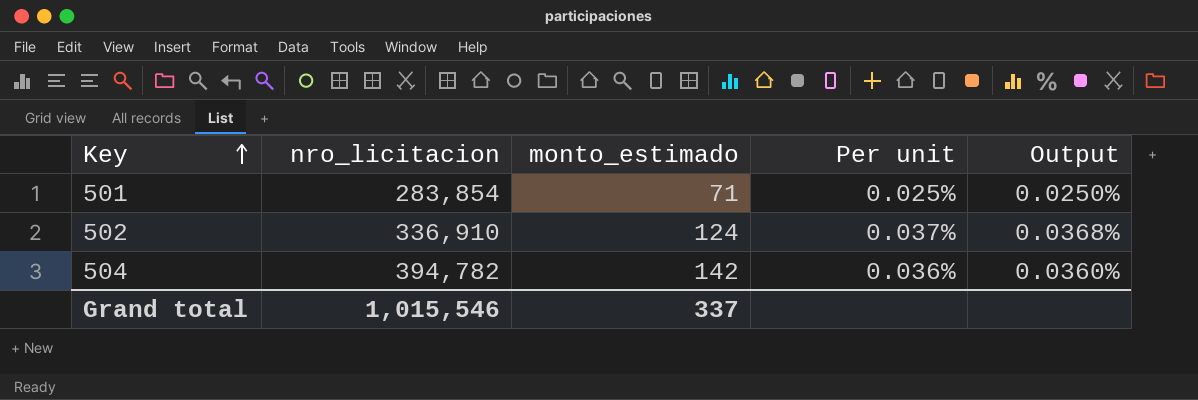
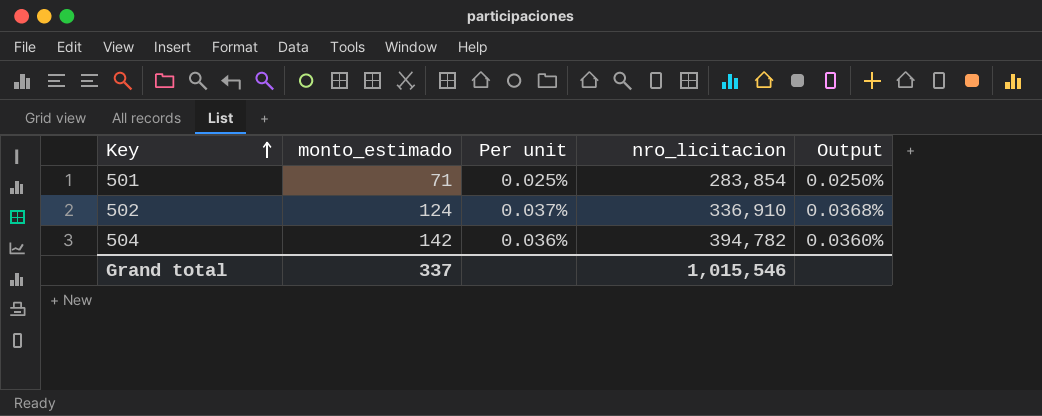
column nro_licitacion | position: 2 -> 4

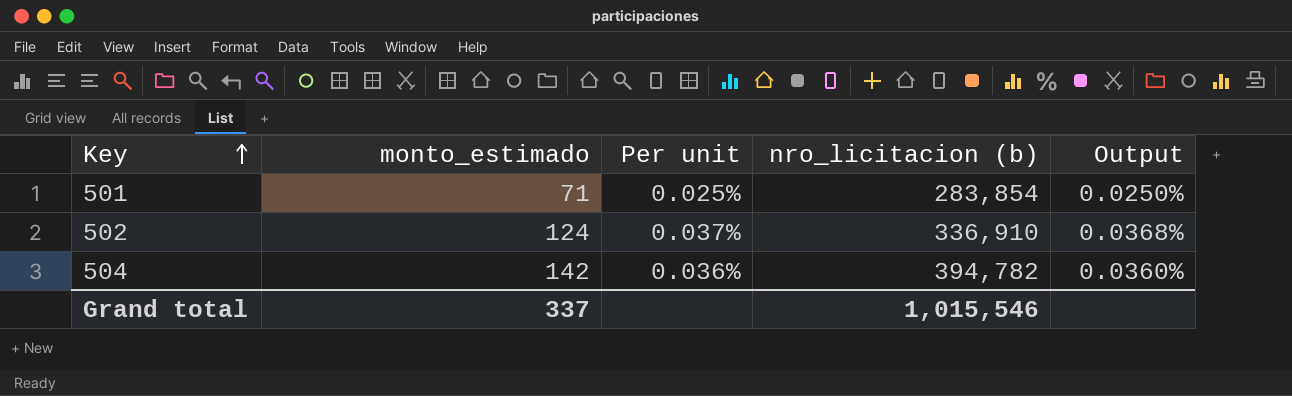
column name: nro_licitacion -> nro_licitacion (b)

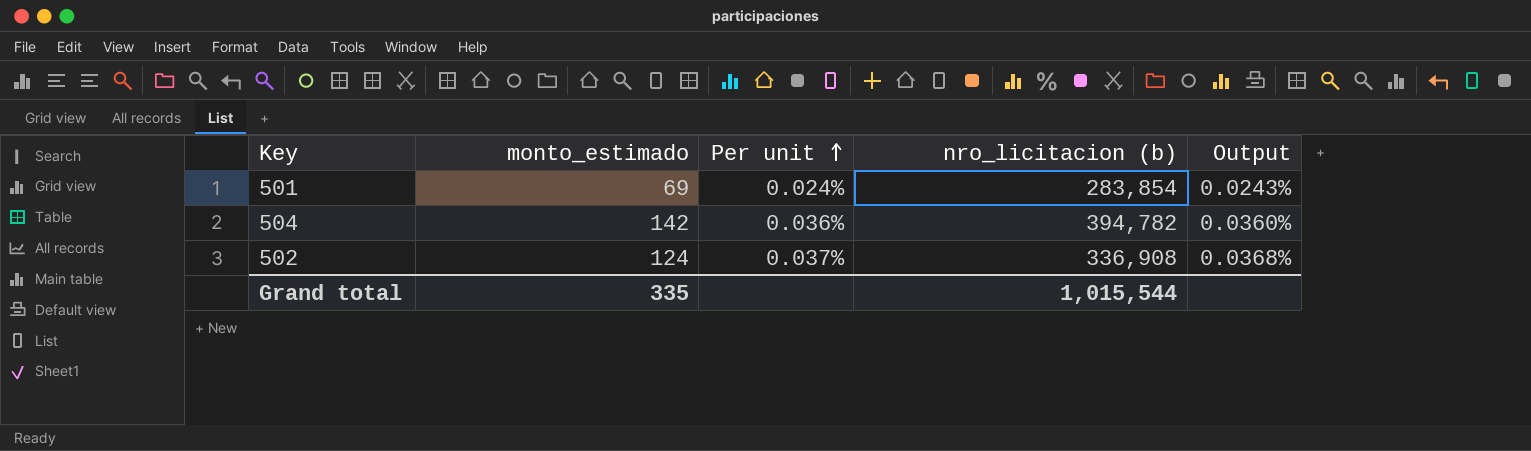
row order: Key ascending -> Per unit ascending
501 | monto_estimado: 71 -> 69
501 | Per unit: 0.025% -> 0.024%
501 | Output: 0.0250% -> 0.0243%
502 | nro_licitacion (b): 336,910 -> 336,908
Grand total | monto_estimado: 337 -> 335
Grand total | nro_licitacion (b): 1,015,546 -> 1,015,544

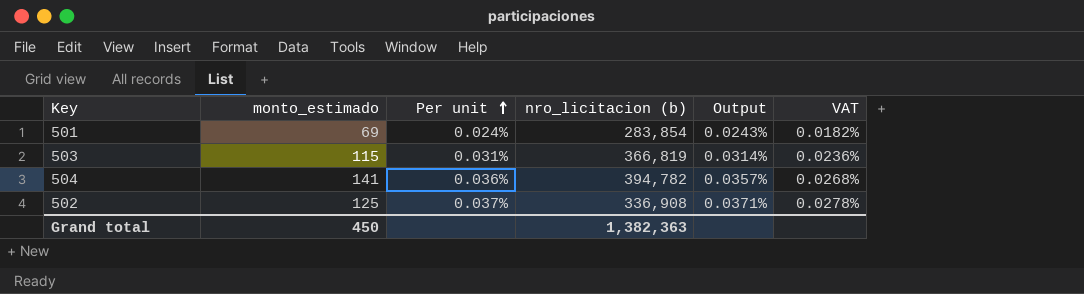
column VAT | formula: none -> [Output] * 0.75
row 503: none -> 115 | 0.031% | 366,819 | 0.0314% | 0.0236%
504 | monto_estimado: 142 -> 141
504 | Output: 0.0360% -> 0.0357%
502 | monto_estimado: 124 -> 125
502 | Output: 0.0368% -> 0.0371%
Grand total | monto_estimado: 335 -> 450
Grand total | nro_licitacion (b): 1,015,544 -> 1,382,363

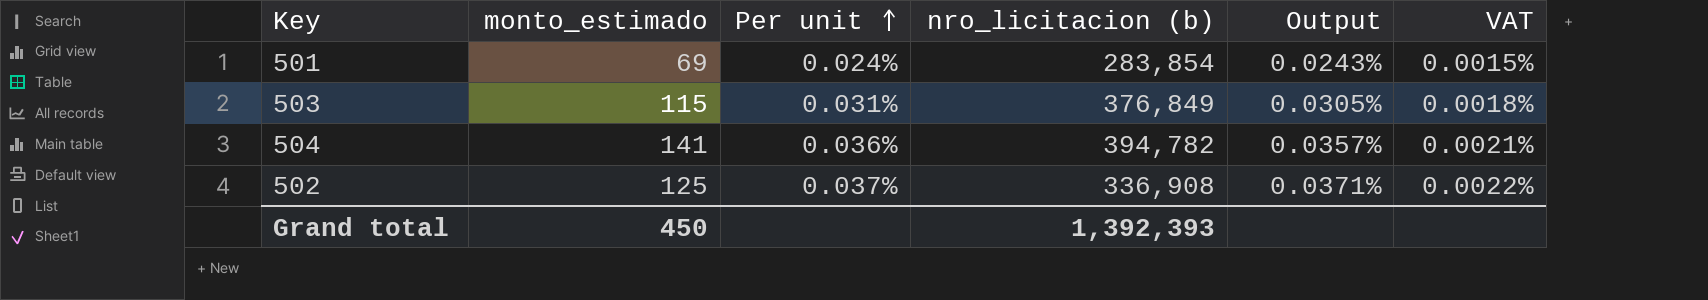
column VAT | formula: [Output] * 0.75 -> [Output] * 0.06
503 | nro_licitacion (b): 366,819 -> 376,849
503 | Output: 0.0314% -> 0.0305%
Grand total | nro_licitacion (b): 1,382,363 -> 1,392,393

